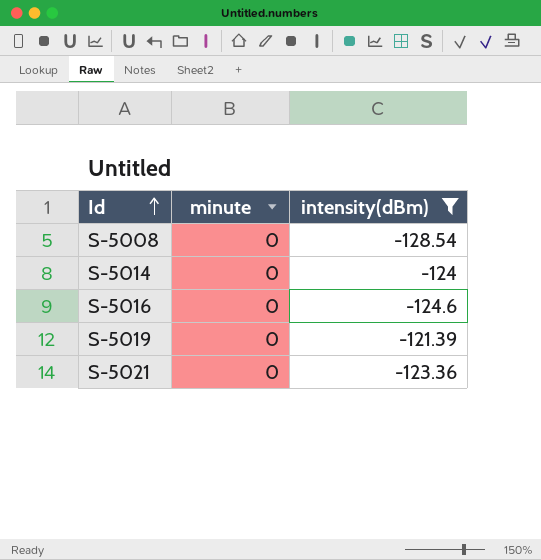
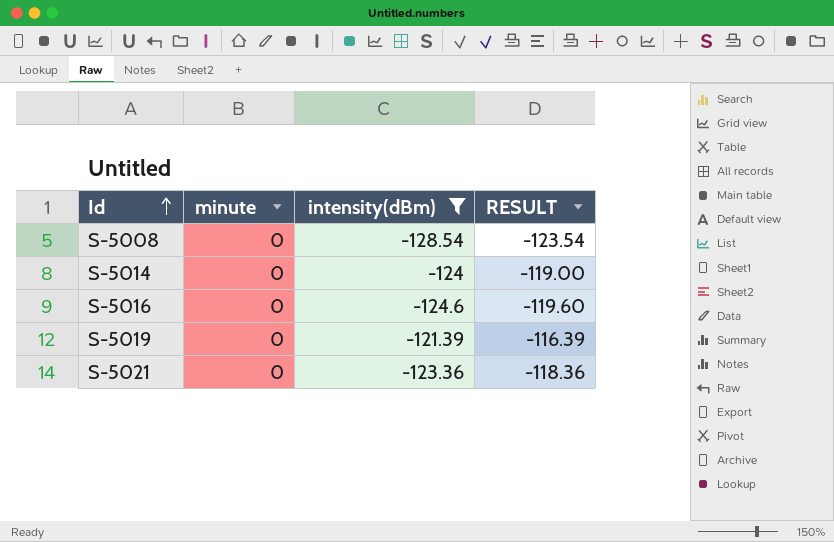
column RESULT | formula: none -> [intensity(dBm)] + 5

